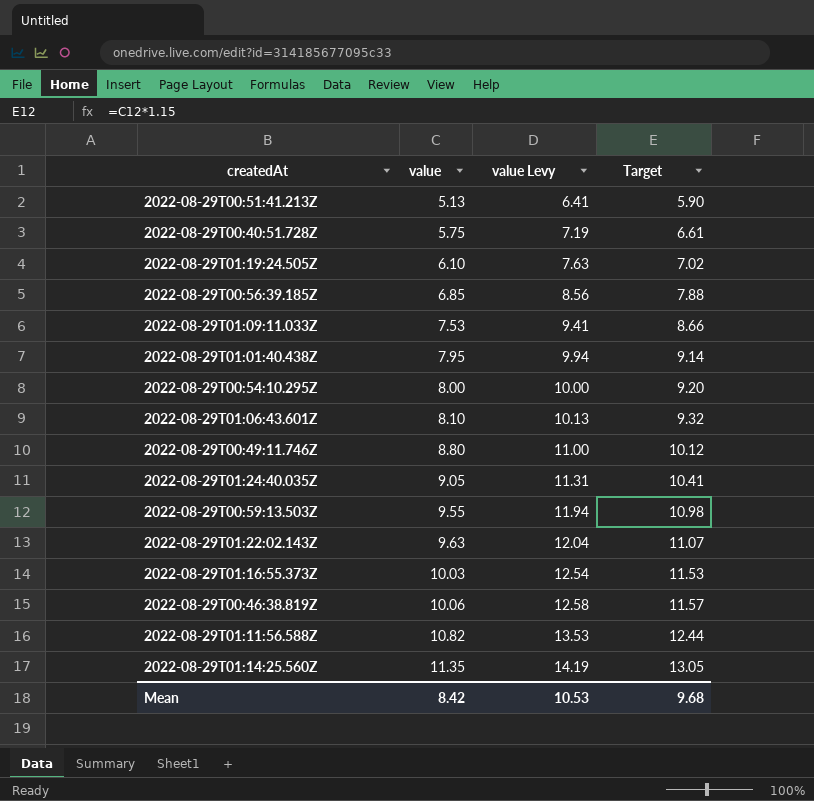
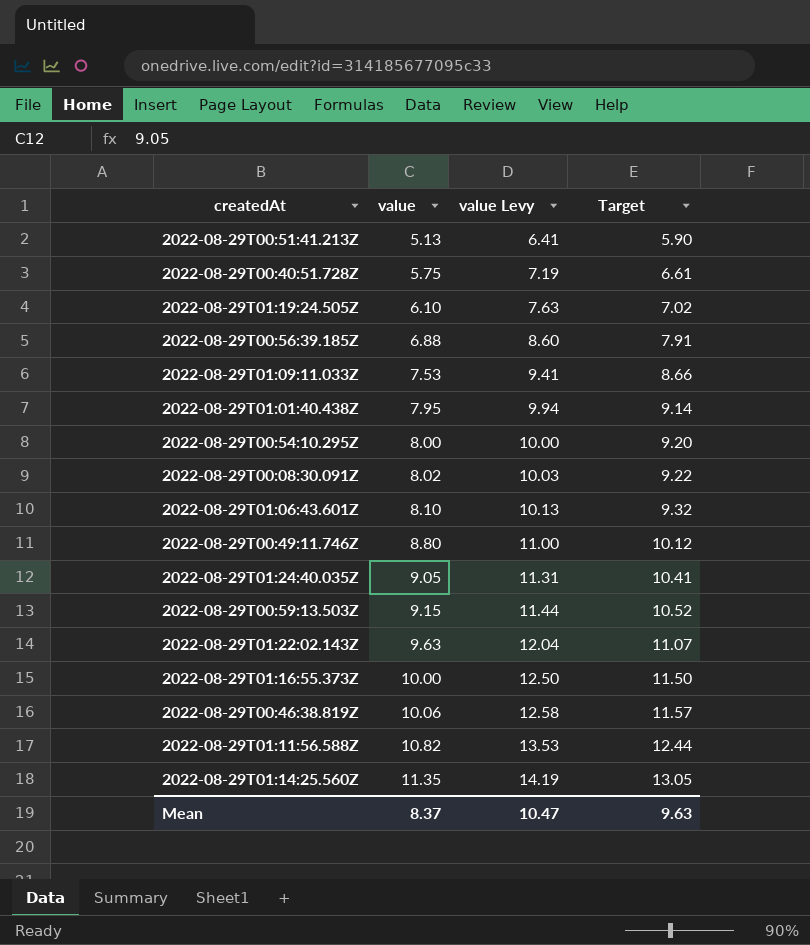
2022-08-29T00:56:39.185Z | value: 6.85 -> 6.88
2022-08-29T00:56:39.185Z | value Levy: 8.56 -> 8.60
2022-08-29T00:56:39.185Z | Target: 7.88 -> 7.91
row 2022-08-29T00:08:30.091Z: none -> 8.02 | 10.03 | 9.22
2022-08-29T00:59:13.503Z | value: 9.55 -> 9.15
2022-08-29T00:59:13.503Z | value Levy: 11.94 -> 11.44
2022-08-29T00:59:13.503Z | Target: 10.98 -> 10.52
2022-08-29T01:16:55.373Z | value: 10.03 -> 10.00
2022-08-29T01:16:55.373Z | value Levy: 12.54 -> 12.50
2022-08-29T01:16:55.373Z | Target: 11.53 -> 11.50
Mean | value: 8.42 -> 8.37
Mean | value Levy: 10.53 -> 10.47
Mean | Target: 9.68 -> 9.63

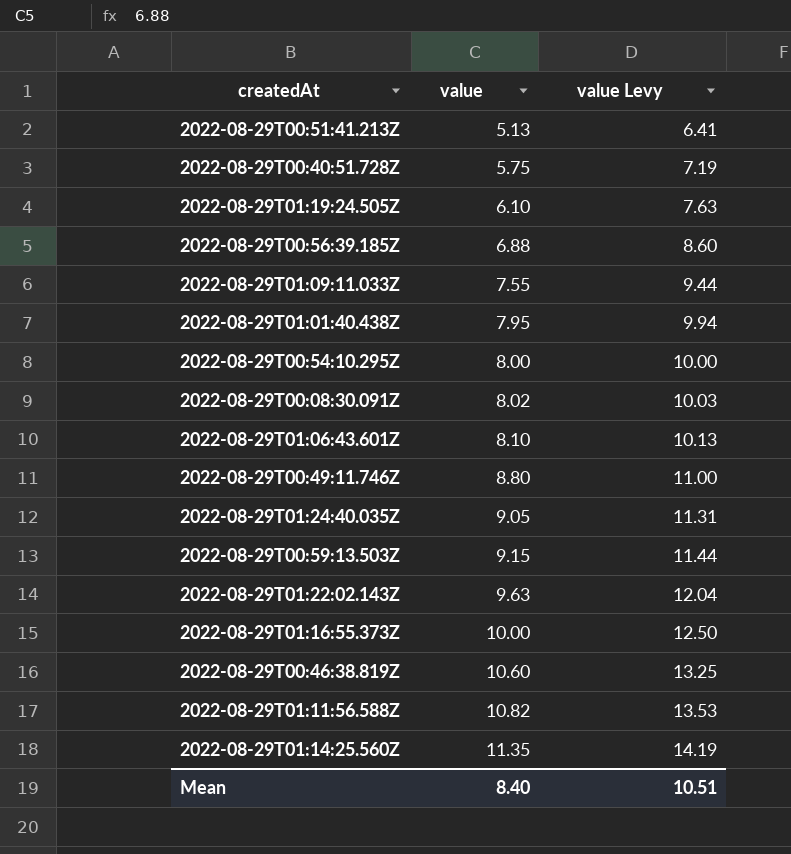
column Target | formula: [value] * 1.15 -> none
2022-08-29T01:09:11.033Z | value: 7.53 -> 7.55
2022-08-29T01:09:11.033Z | value Levy: 9.41 -> 9.44
2022-08-29T00:46:38.819Z | value: 10.06 -> 10.60
2022-08-29T00:46:38.819Z | value Levy: 12.58 -> 13.25
Mean | value: 8.37 -> 8.40
Mean | value Levy: 10.47 -> 10.51

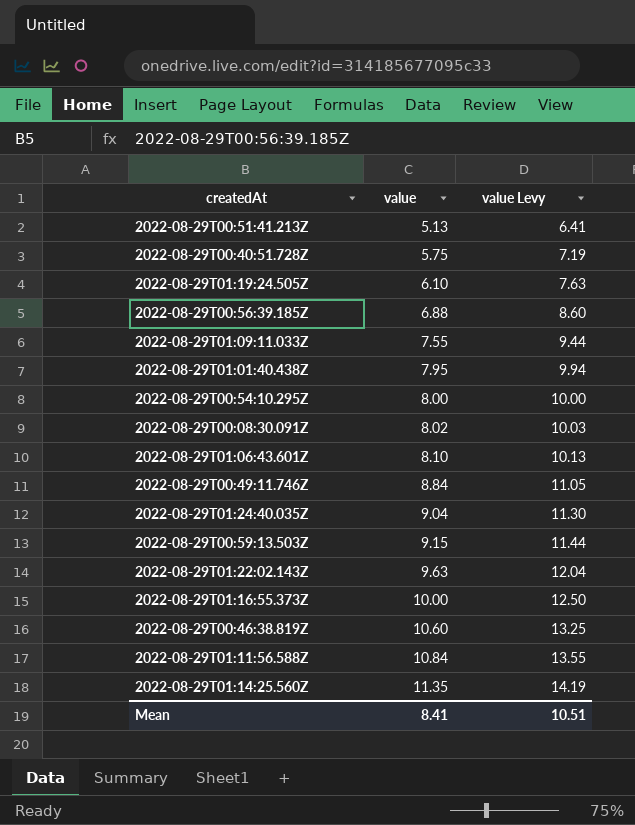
2022-08-29T00:49:11.746Z | value: 8.80 -> 8.84
2022-08-29T00:49:11.746Z | value Levy: 11.00 -> 11.05
2022-08-29T01:24:40.035Z | value: 9.05 -> 9.04
2022-08-29T01:24:40.035Z | value Levy: 11.31 -> 11.30
2022-08-29T01:11:56.588Z | value: 10.82 -> 10.84
2022-08-29T01:11:56.588Z | value Levy: 13.53 -> 13.55
Mean | value: 8.40 -> 8.41

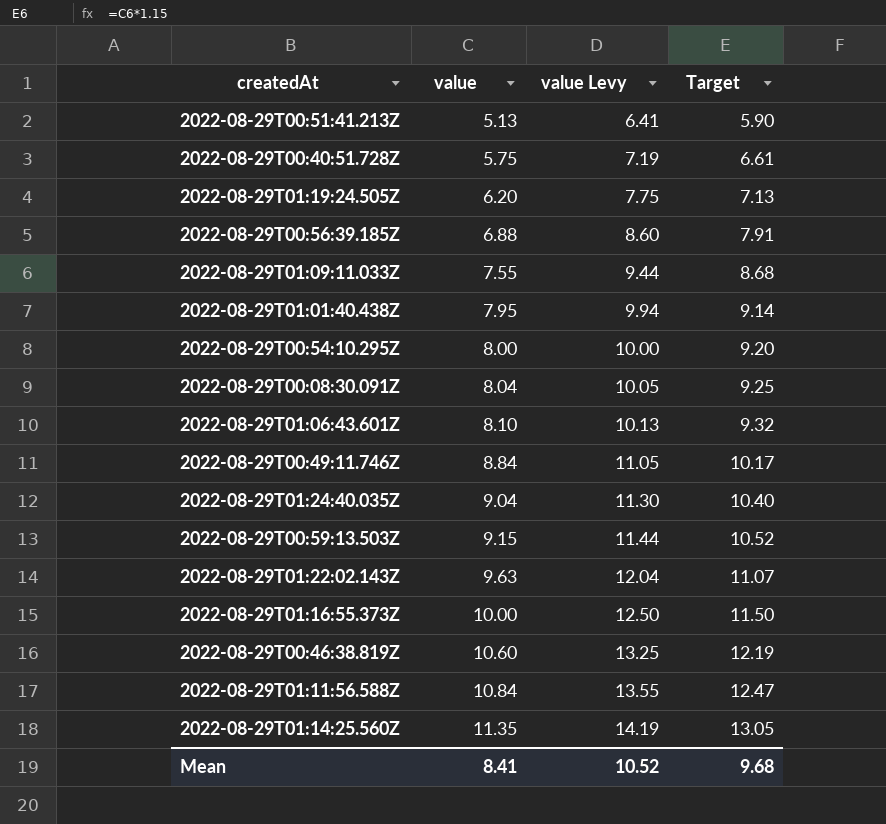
column Target | formula: none -> [value] * 1.15
2022-08-29T01:19:24.505Z | value: 6.10 -> 6.20
2022-08-29T01:19:24.505Z | value Levy: 7.63 -> 7.75
2022-08-29T00:08:30.091Z | value: 8.02 -> 8.04
2022-08-29T00:08:30.091Z | value Levy: 10.03 -> 10.05
Mean | value Levy: 10.51 -> 10.52

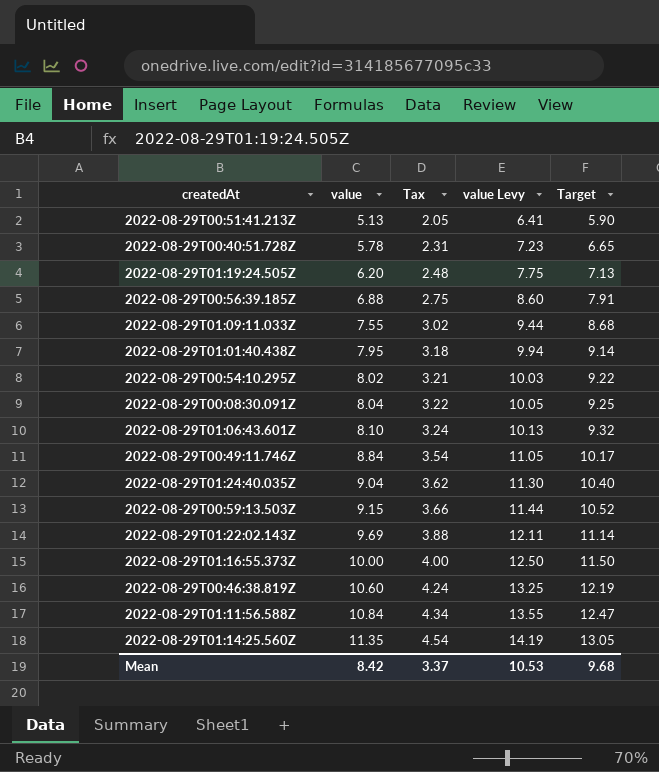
column Tax | formula: none -> [value] * 0.4
2022-08-29T00:40:51.728Z | value: 5.75 -> 5.78
2022-08-29T00:40:51.728Z | value Levy: 7.19 -> 7.23
2022-08-29T00:40:51.728Z | Target: 6.61 -> 6.65
2022-08-29T00:54:10.295Z | value: 8.00 -> 8.02
2022-08-29T00:54:10.295Z | value Levy: 10.00 -> 10.03
2022-08-29T00:54:10.295Z | Target: 9.20 -> 9.22
2022-08-29T01:22:02.143Z | value: 9.63 -> 9.69
2022-08-29T01:22:02.143Z | value Levy: 12.04 -> 12.11
2022-08-29T01:22:02.143Z | Target: 11.07 -> 11.14
Mean | value: 8.41 -> 8.42
Mean | value Levy: 10.52 -> 10.53

